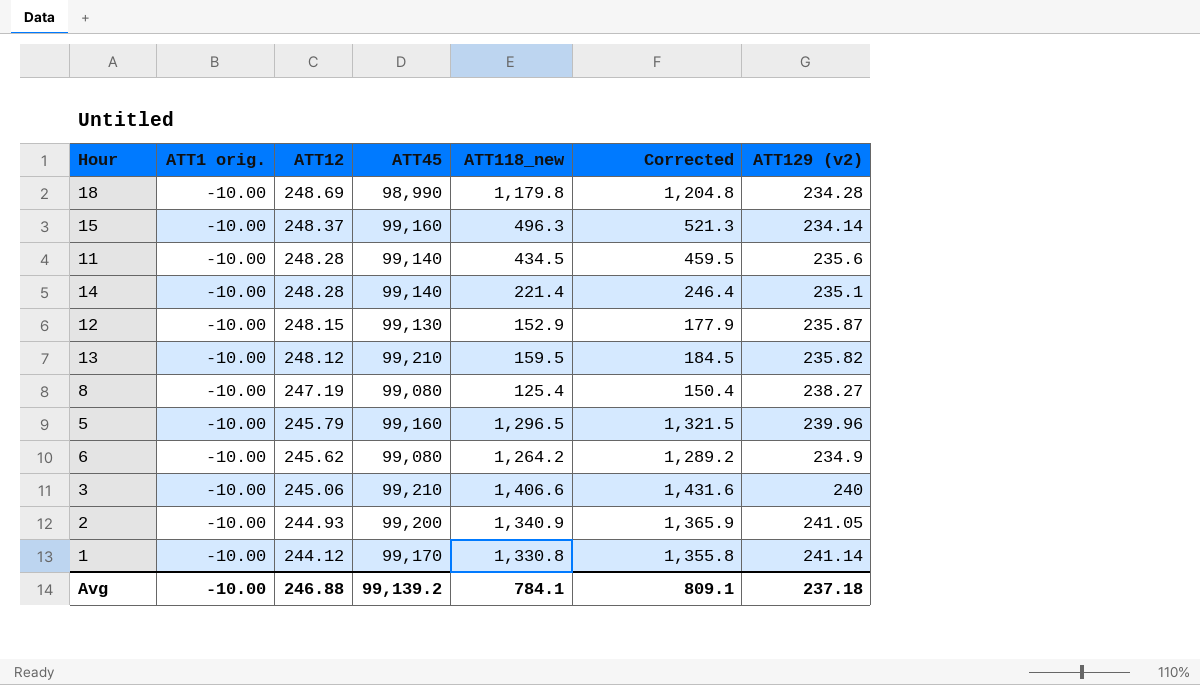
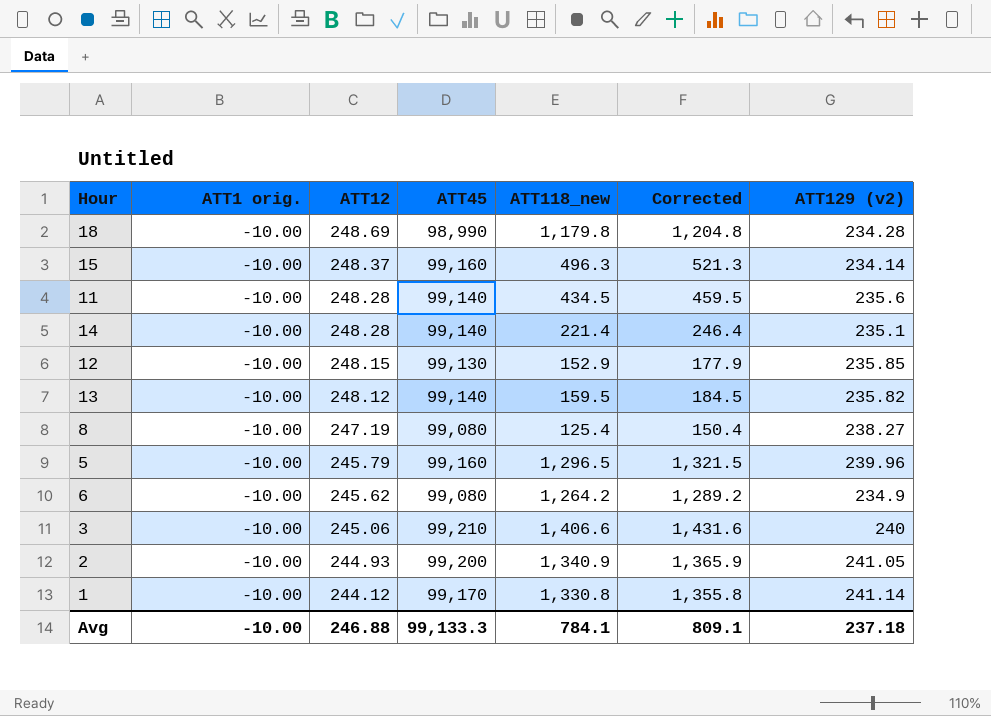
12 | ATT129 (v2): 235.87 -> 235.85
13 | ATT45: 99,210 -> 99,140
Avg | ATT45: 99,139.2 -> 99,133.3

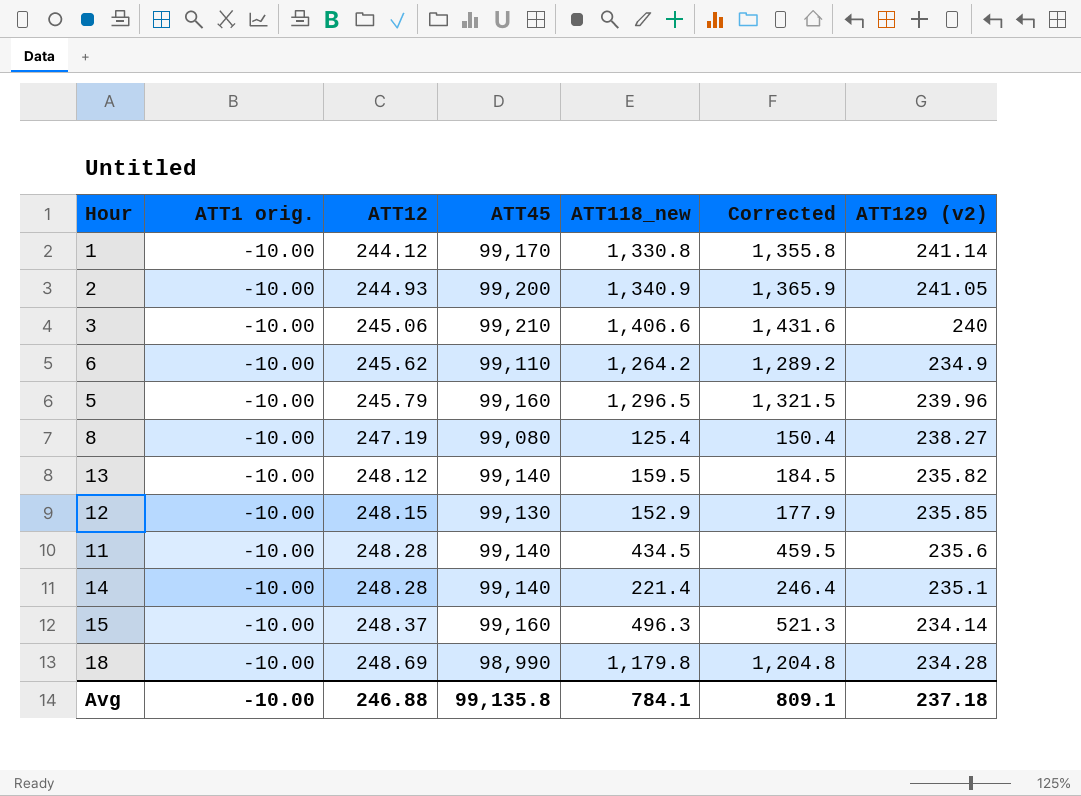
row order: ATT12 descending -> ATT12 ascending
6 | ATT45: 99,080 -> 99,110
Avg | ATT45: 99,133.3 -> 99,135.8

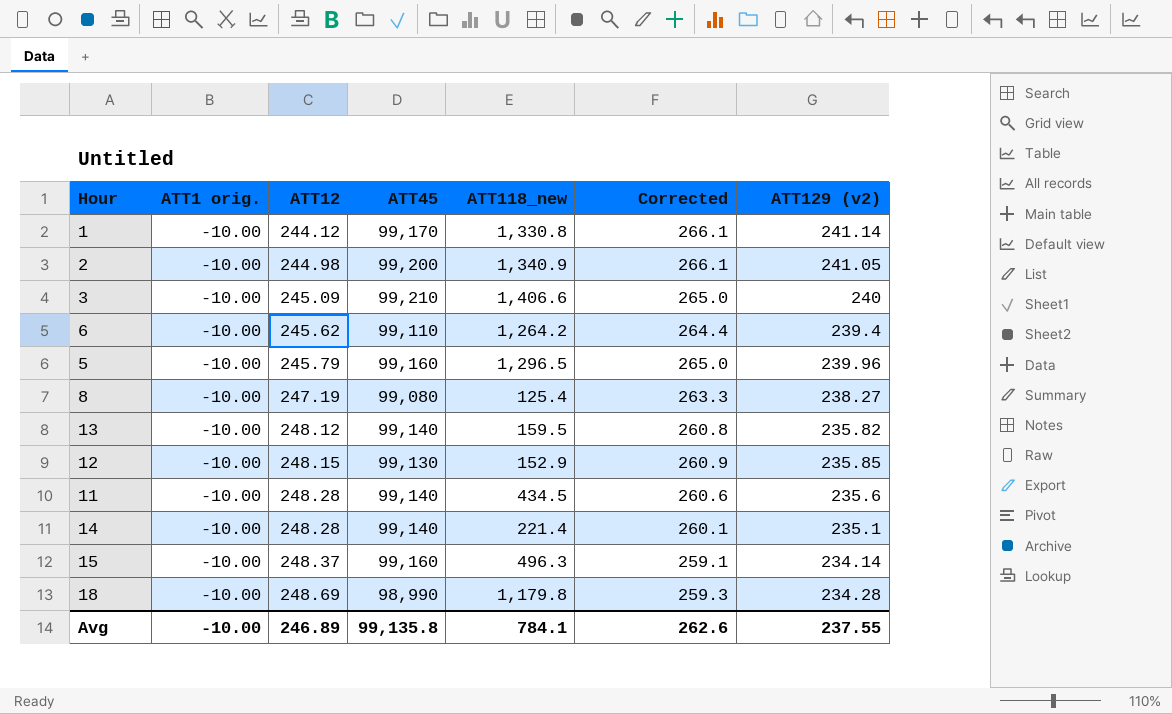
column Corrected | formula: [ATT118_new] + 25 -> [ATT129 (v2)] + 25
2 | ATT12: 244.93 -> 244.98
3 | ATT12: 245.06 -> 245.09
6 | ATT129 (v2): 234.9 -> 239.4
Avg | ATT12: 246.88 -> 246.89
Avg | Corrected: 809.1 -> 262.6
Avg | ATT129 (v2): 237.18 -> 237.55

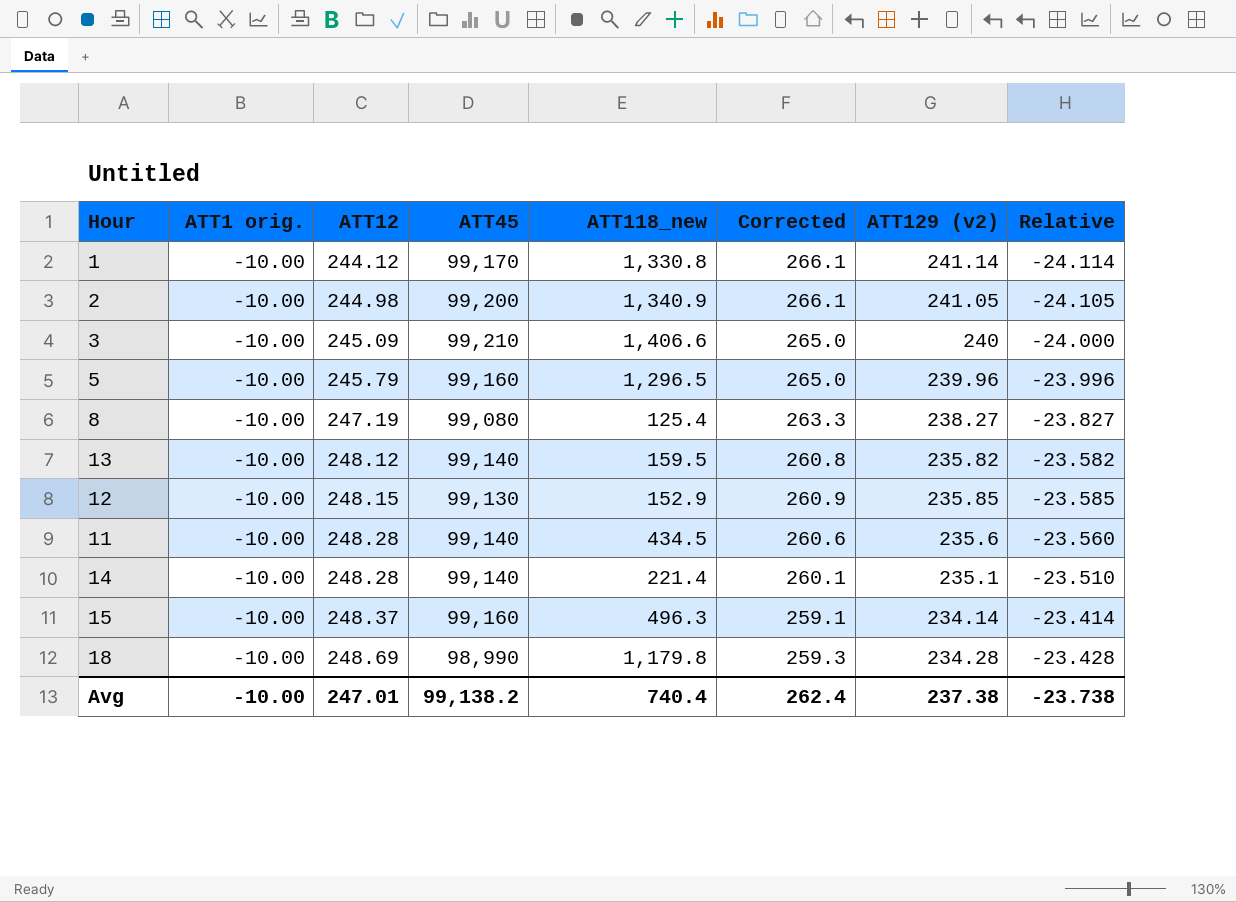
column Relative | formula: none -> [ATT129 (v2)] / [ATT1 orig.]
row 6: -10.00 | 245.62 | 99,110 | 1,264.2 | 264.4 | 239.4 -> none
Avg | ATT12: 246.89 -> 247.01
Avg | ATT45: 99,135.8 -> 99,138.2
Avg | ATT118_new: 784.1 -> 740.4
Avg | Corrected: 262.6 -> 262.4
Avg | ATT129 (v2): 237.55 -> 237.38

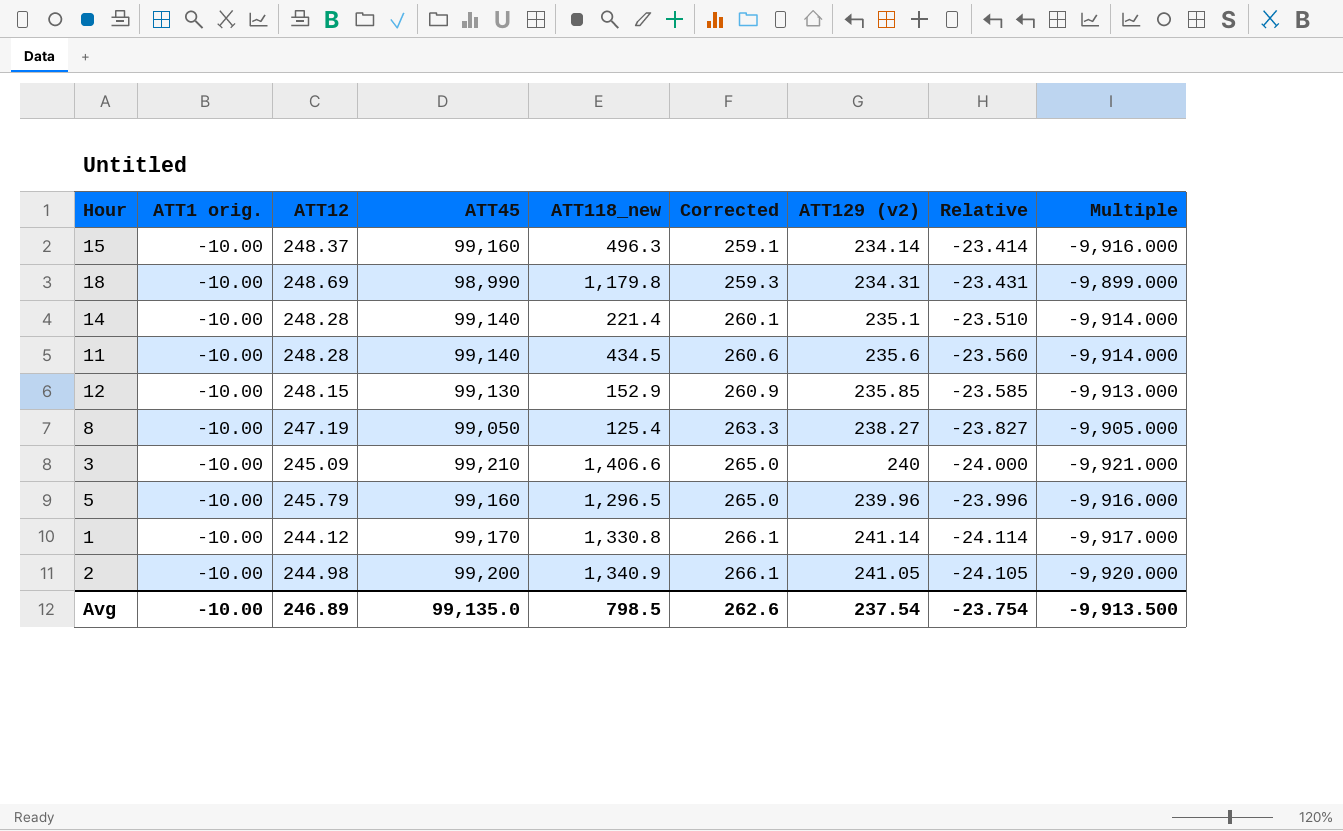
row order: ATT12 ascending -> Corrected ascending
column Multiple | formula: none -> [ATT45] / [ATT1 orig.]
row 13: -10.00 | 248.12 | 99,140 | 159.5 | 260.8 | 235.82 | -23.582 -> none
18 | ATT129 (v2): 234.28 -> 234.31
18 | Relative: -23.428 -> -23.431
8 | ATT45: 99,080 -> 99,050
Avg | ATT12: 247.01 -> 246.89
Avg | ATT45: 99,138.2 -> 99,135.0
Avg | ATT118_new: 740.4 -> 798.5
Avg | Corrected: 262.4 -> 262.6
Avg | ATT129 (v2): 237.38 -> 237.54
Avg | Relative: -23.738 -> -23.754

